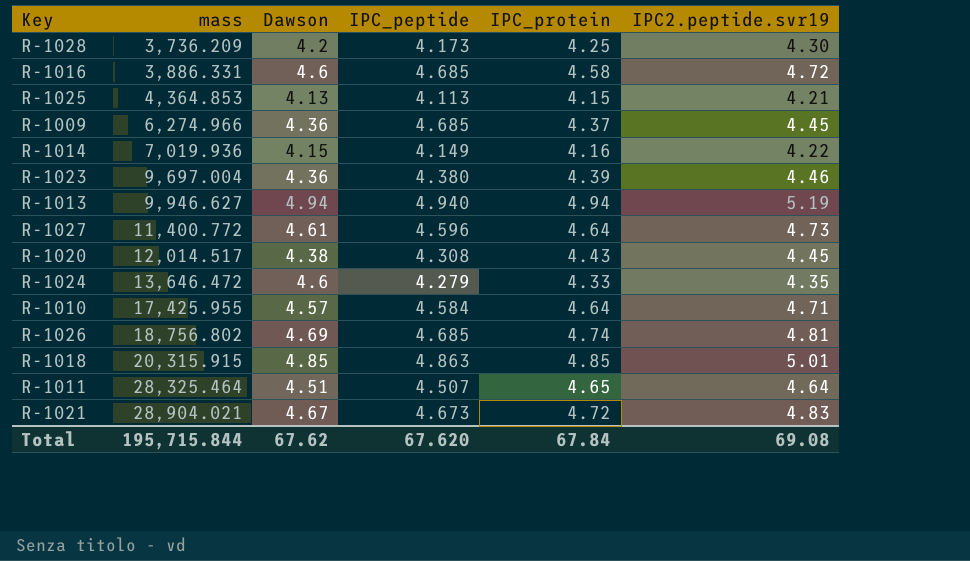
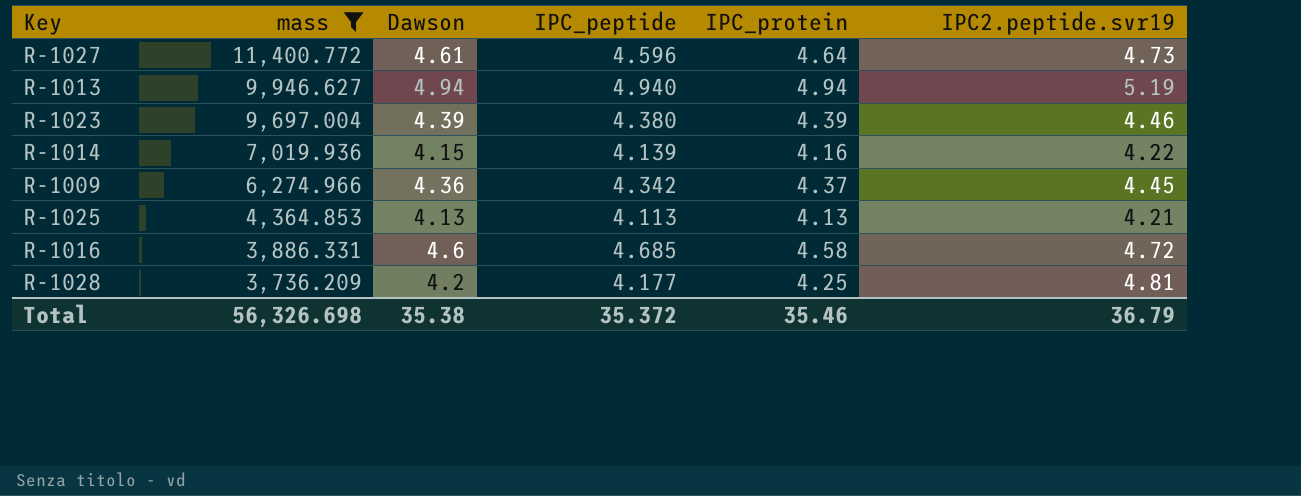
filter: none -> mass <= 11,400.772
row order: mass ascending -> mass descending
R-1023 | Dawson: 4.36 -> 4.39
R-1014 | IPC_peptide: 4.149 -> 4.139
R-1009 | IPC_peptide: 4.685 -> 4.342
R-1025 | IPC_protein: 4.15 -> 4.13
R-1028 | IPC_peptide: 4.173 -> 4.177
R-1028 | IPC2.peptide.svr19: 4.30 -> 4.81
Total | mass: 195,715.844 -> 56,326.698
Total | Dawson: 67.62 -> 35.38
Total | IPC_peptide: 67.620 -> 35.372
Total | IPC_protein: 67.84 -> 35.46
Total | IPC2.peptide.svr19: 69.08 -> 36.79

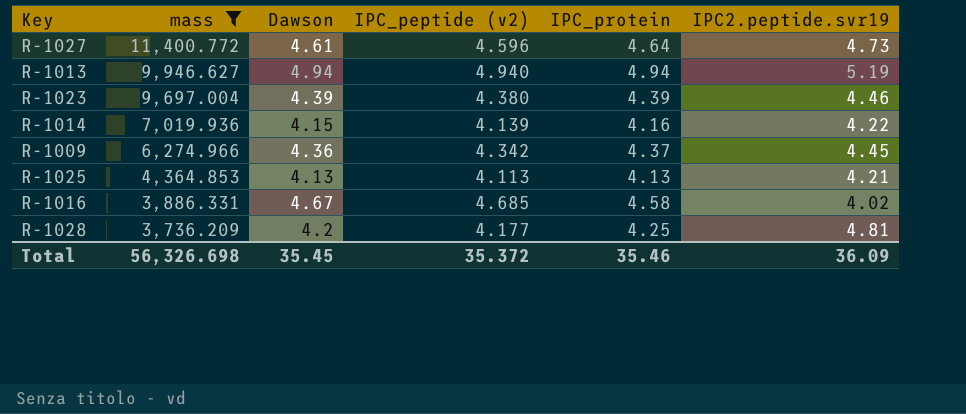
column name: IPC_peptide -> IPC_peptide (v2)
R-1016 | Dawson: 4.6 -> 4.67
R-1016 | IPC2.peptide.svr19: 4.72 -> 4.02
Total | Dawson: 35.38 -> 35.45
Total | IPC2.peptide.svr19: 36.79 -> 36.09

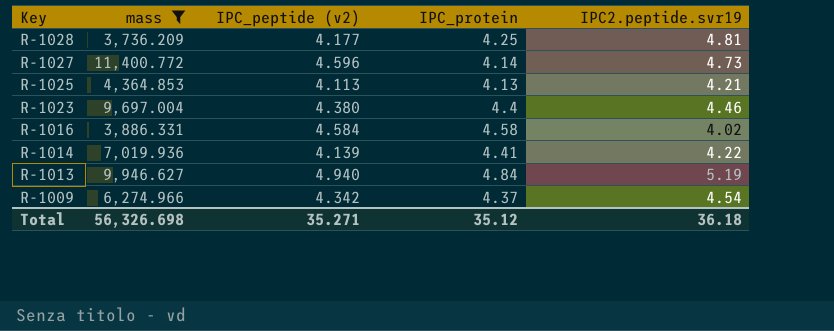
row order: mass descending -> Key descending
column Dawson | position: 3 -> none
R-1027 | IPC_protein: 4.64 -> 4.14
R-1023 | IPC_protein: 4.39 -> 4.4
R-1016 | IPC_peptide (v2): 4.685 -> 4.584
R-1014 | IPC_protein: 4.16 -> 4.41
R-1013 | IPC_protein: 4.94 -> 4.84
R-1009 | IPC2.peptide.svr19: 4.45 -> 4.54
Total | IPC_peptide (v2): 35.372 -> 35.271
Total | IPC_protein: 35.46 -> 35.12
Total | IPC2.peptide.svr19: 36.09 -> 36.18

